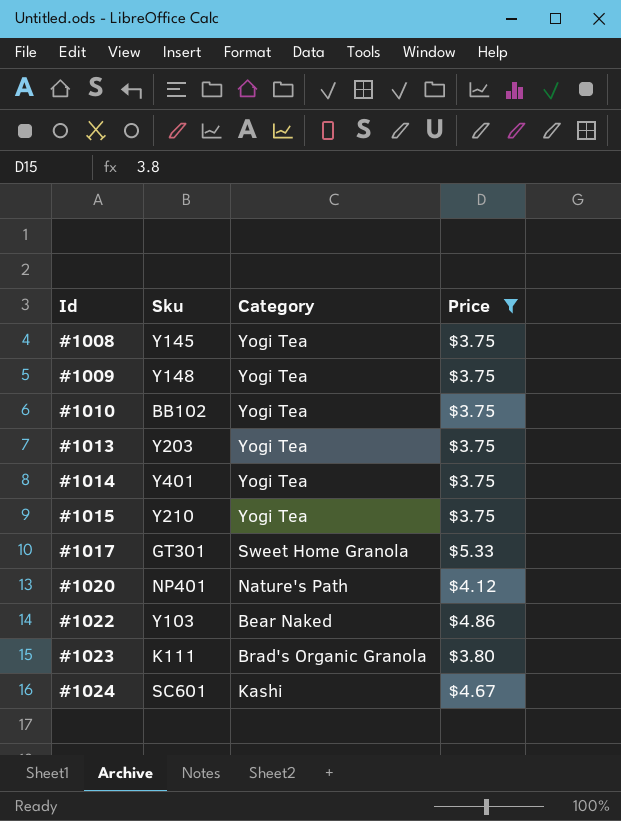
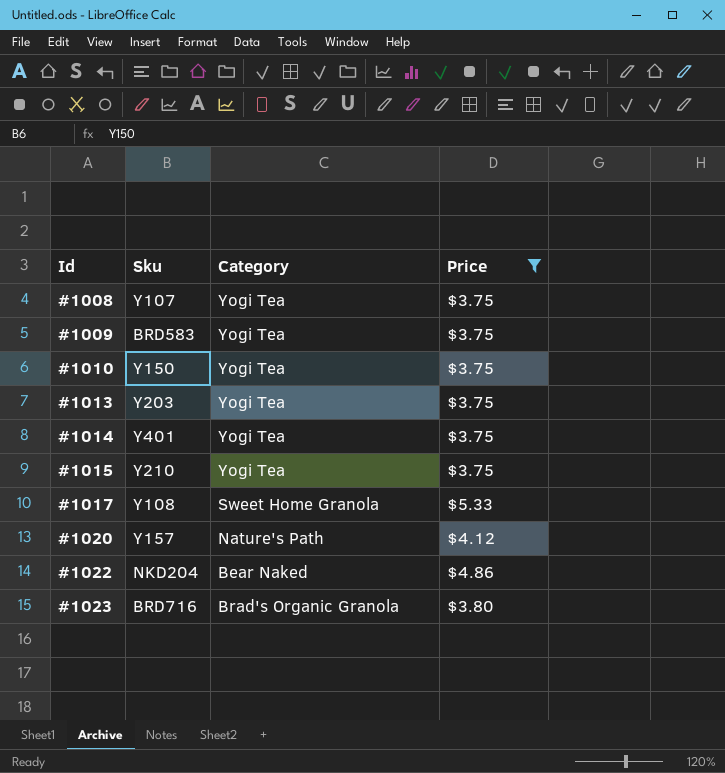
row #1024: SC601 | Kashi | $4.67 -> none
#1008 | Sku: Y145 -> Y107
#1009 | Sku: Y148 -> BRD583
#1010 | Sku: BB102 -> Y150
#1017 | Sku: GT301 -> Y108
#1020 | Sku: NP401 -> Y157
#1022 | Sku: Y103 -> NKD204
#1023 | Sku: K111 -> BRD716

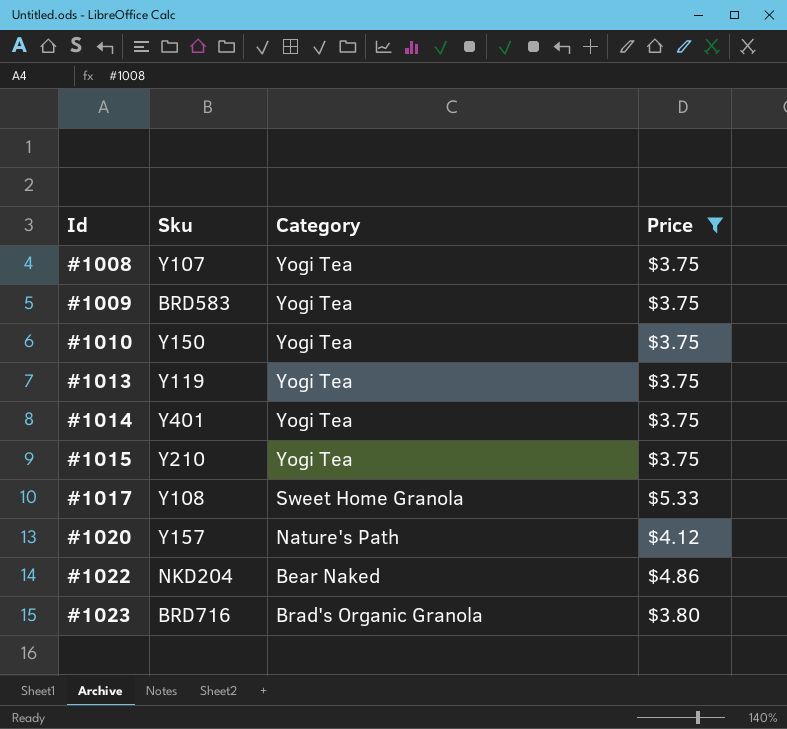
#1013 | Sku: Y203 -> Y119

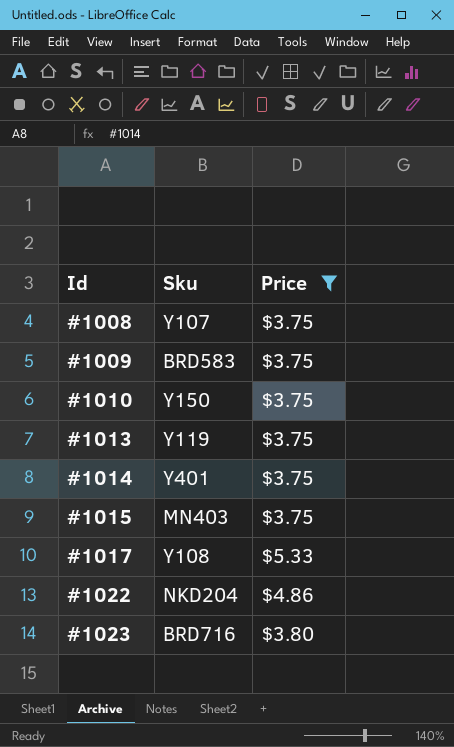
column Category | position: 3 -> none
row #1020: Y157 | Nature's Path | $4.12 -> none
#1015 | Sku: Y210 -> MN403

